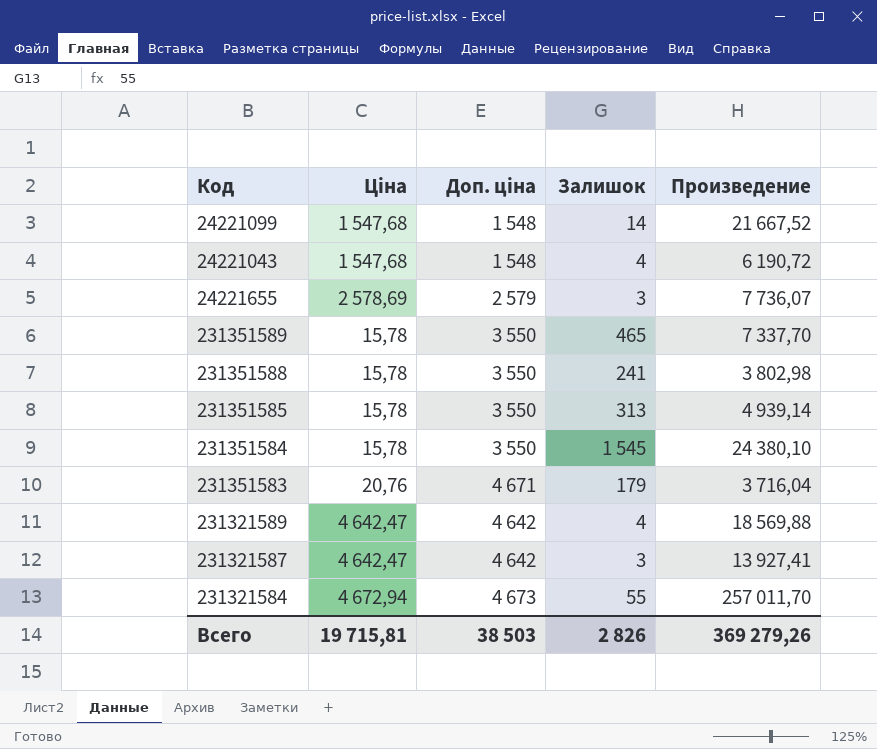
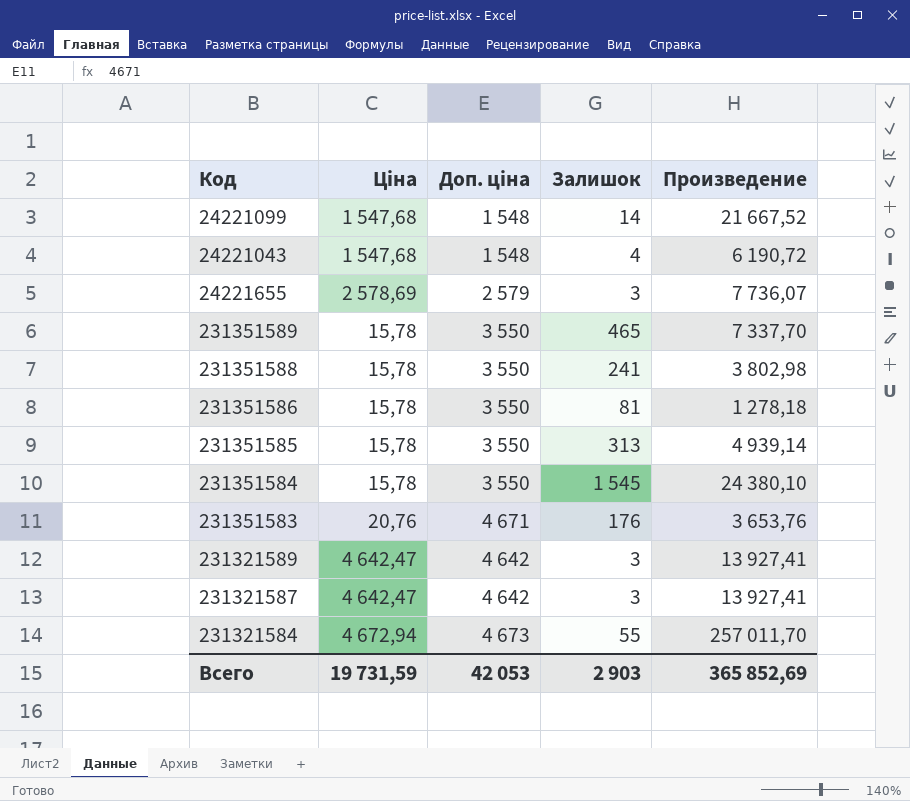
row 231351586: none -> 15,78 | 3 550 | 81 | 1 278,18
231351583 | Залишок: 179 -> 176
231351583 | Произведение: 3 716,04 -> 3 653,76
231321589 | Залишок: 4 -> 3
231321589 | Произведение: 18 569,88 -> 13 927,41
Всего | Ціна: 19 715,81 -> 19 731,59
Всего | Доп. ціна: 38 503 -> 42 053
Всего | Залишок: 2 826 -> 2 903
Всего | Произведение: 369 279,26 -> 365 852,69

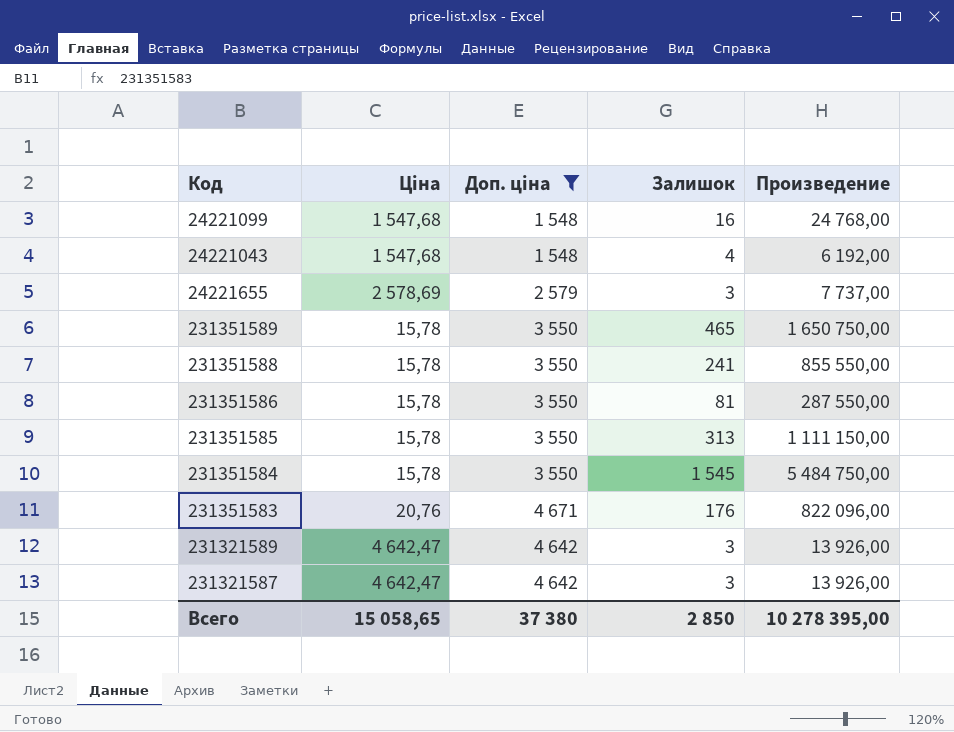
filter: none -> Доп. ціна != 4 673
column Произведение | formula: [Ціна] * [Залишок] -> [Доп. ціна] * [Залишок]
24221099 | Залишок: 14 -> 16
Всего | Ціна: 19 731,59 -> 15 058,65
Всего | Доп. ціна: 42 053 -> 37 380
Всего | Залишок: 2 903 -> 2 850
Всего | Произведение: 365 852,69 -> 10 278 395,00

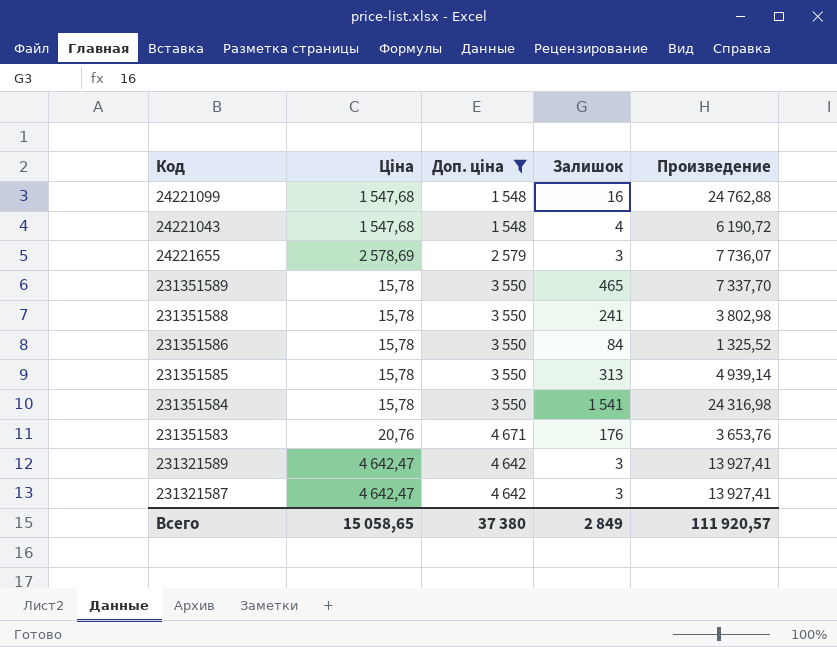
column Произведение | formula: [Доп. ціна] * [Залишок] -> [Ціна] * [Залишок]
231351586 | Залишок: 81 -> 84
231351584 | Залишок: 1 545 -> 1 541
Всего | Залишок: 2 850 -> 2 849
Всего | Произведение: 10 278 395,00 -> 111 920,57

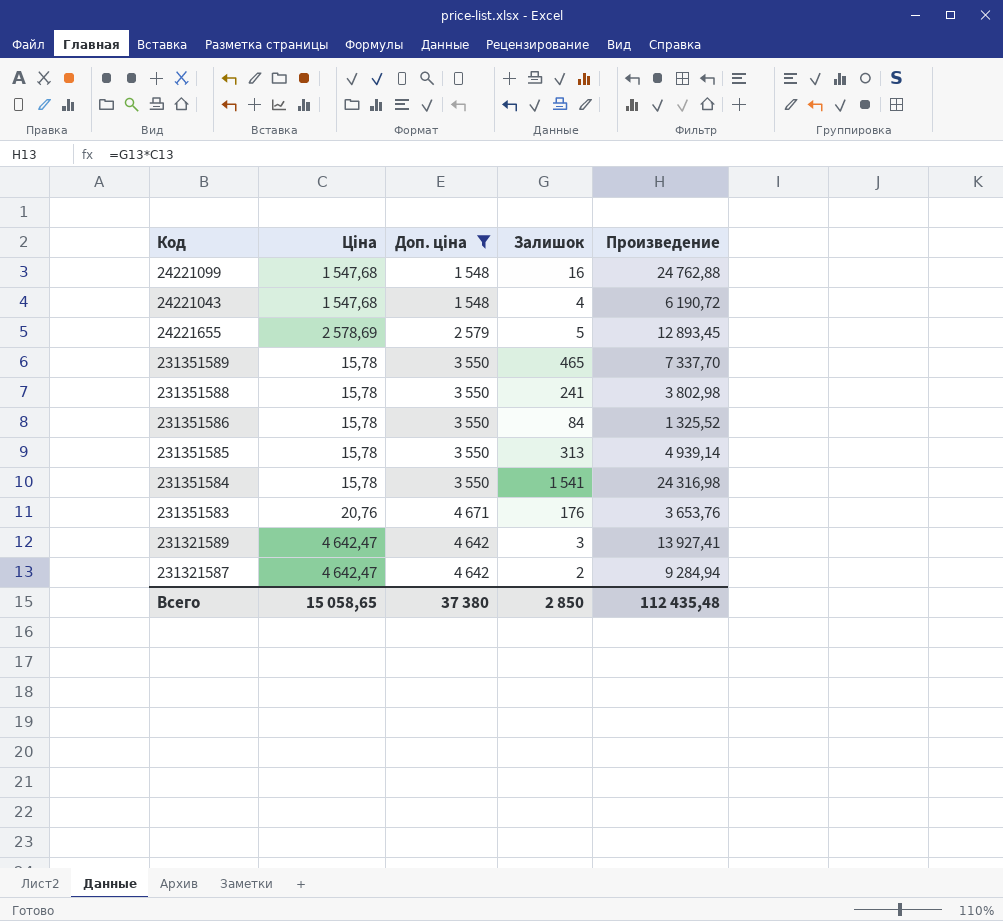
24221655 | Залишок: 3 -> 5
24221655 | Произведение: 7 736,07 -> 12 893,45
231321587 | Залишок: 3 -> 2
231321587 | Произведение: 13 927,41 -> 9 284,94
Всего | Залишок: 2 849 -> 2 850
Всего | Произведение: 111 920,57 -> 112 435,48

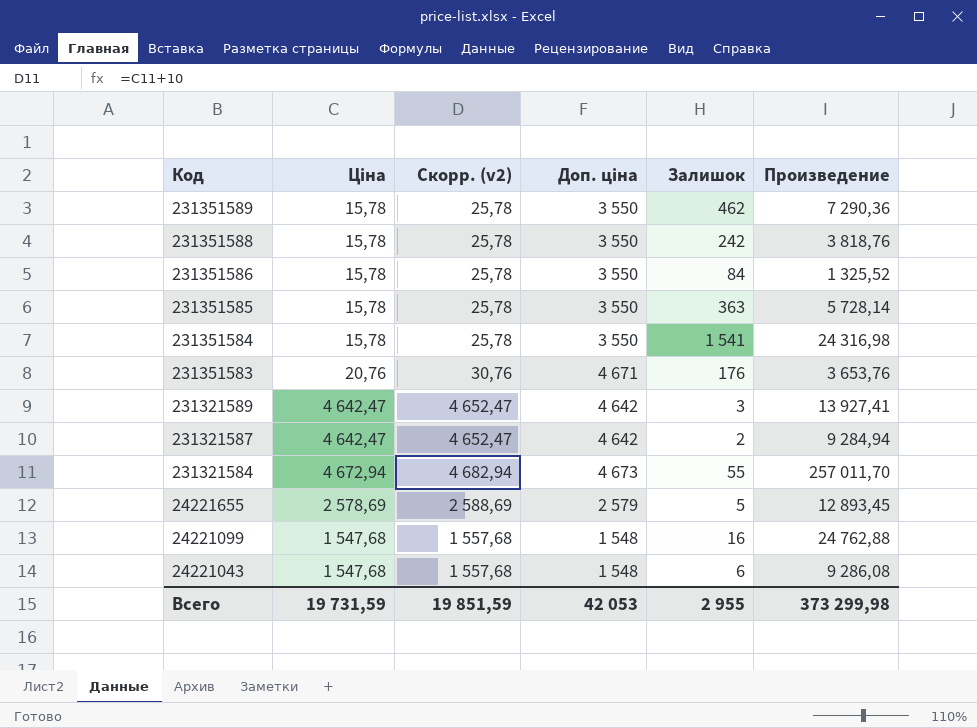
filter: Доп. ціна != 4 673 -> none
row order: none -> Код descending
column Скорр. (v2) | formula: none -> [Ціна] + 10
231351589 | Залишок: 465 -> 462
231351589 | Произведение: 7 337,70 -> 7 290,36
231351588 | Залишок: 241 -> 242
231351588 | Произведение: 3 802,98 -> 3 818,76
231351585 | Залишок: 313 -> 363
231351585 | Произведение: 4 939,14 -> 5 728,14
24221043 | Залишок: 4 -> 6
24221043 | Произведение: 6 190,72 -> 9 286,08
Всего | Ціна: 15 058,65 -> 19 731,59
Всего | Доп. ціна: 37 380 -> 42 053
Всего | Залишок: 2 850 -> 2 955
Всего | Произведение: 112 435,48 -> 373 299,98

